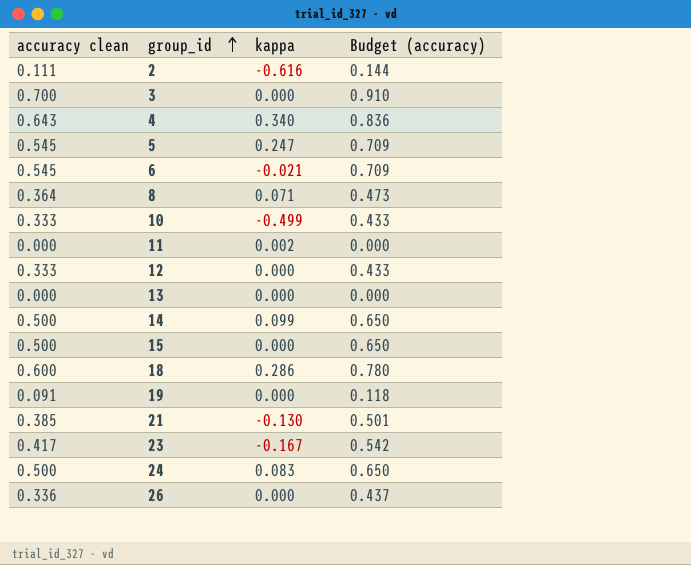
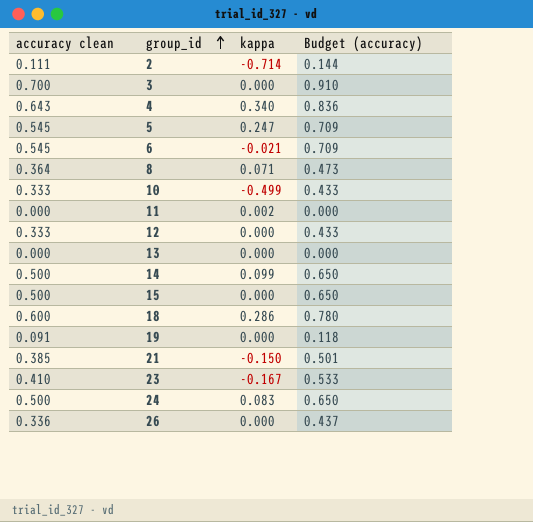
2 | kappa: -0.616 -> -0.714
21 | kappa: -0.130 -> -0.150
23 | accuracy clean: 0.417 -> 0.410
23 | Budget (accuracy): 0.542 -> 0.533

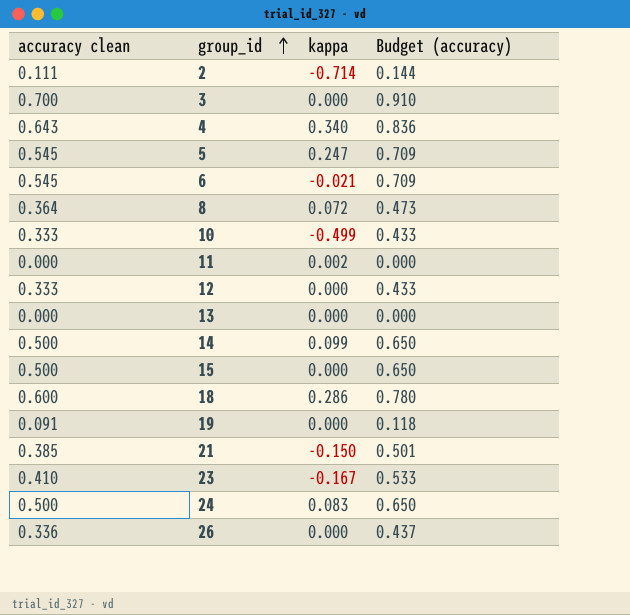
8 | kappa: 0.071 -> 0.072

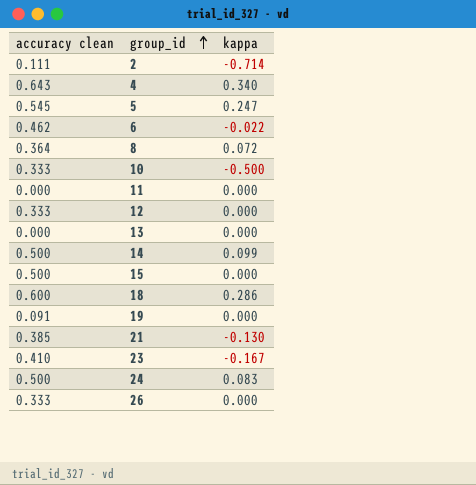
column Budget (accuracy) | formula: [accuracy clean] * 1.3 -> none
row 3: 0.700 | 0.000 | 0.910 -> none
6 | accuracy clean: 0.545 -> 0.462
6 | kappa: -0.021 -> -0.022
10 | kappa: -0.499 -> -0.500
11 | kappa: 0.002 -> 0.000
21 | kappa: -0.150 -> -0.130
26 | accuracy clean: 0.336 -> 0.333

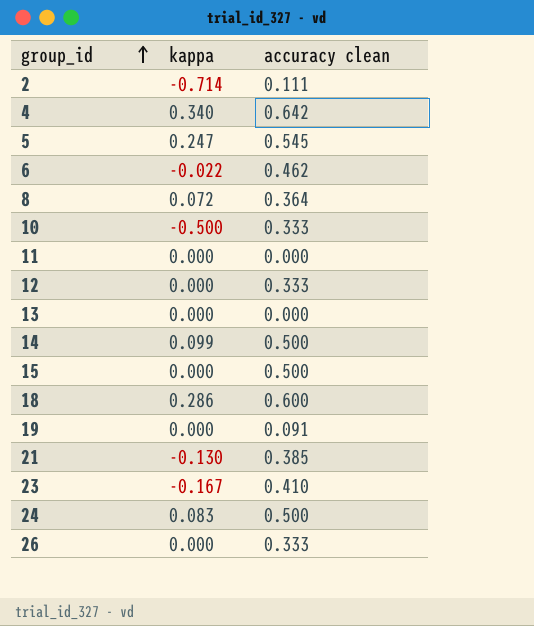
column accuracy clean | position: 1 -> 3
4 | accuracy clean: 0.643 -> 0.642

